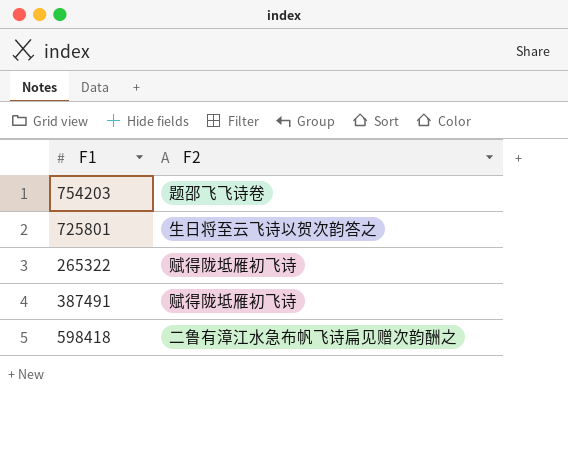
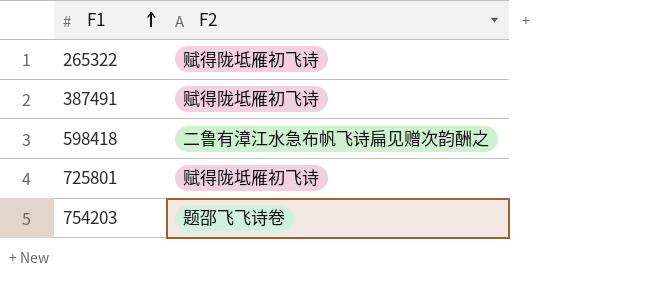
row order: none -> F1 ascending
725801 | F2: 生日将至云飞诗以贺次韵答之 -> 赋得陇坻雁初飞诗

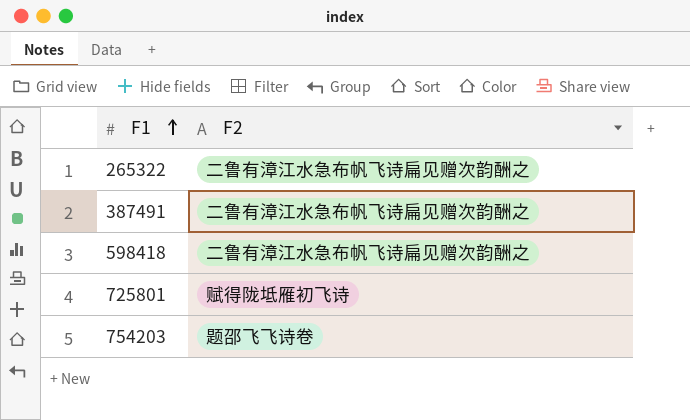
265322 | F2: 赋得陇坻雁初飞诗 -> 二鲁有漳江水急布帆飞诗扁见赠次韵酬之
387491 | F2: 赋得陇坻雁初飞诗 -> 二鲁有漳江水急布帆飞诗扁见赠次韵酬之

